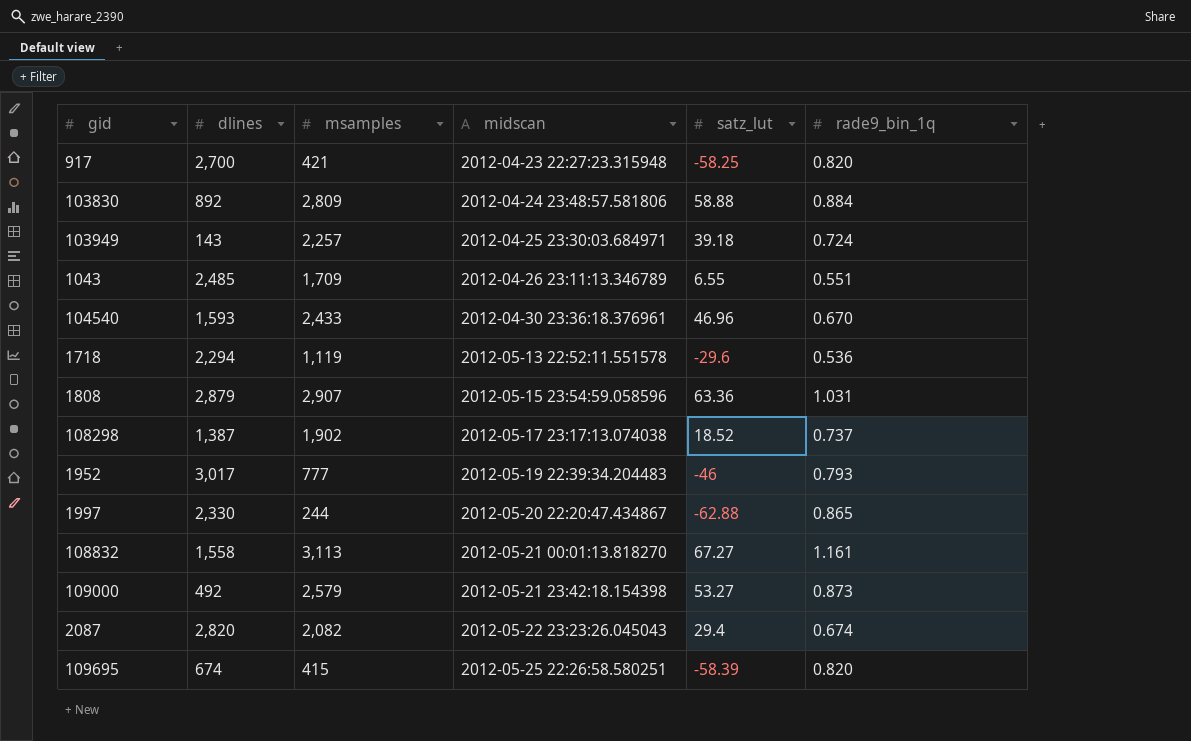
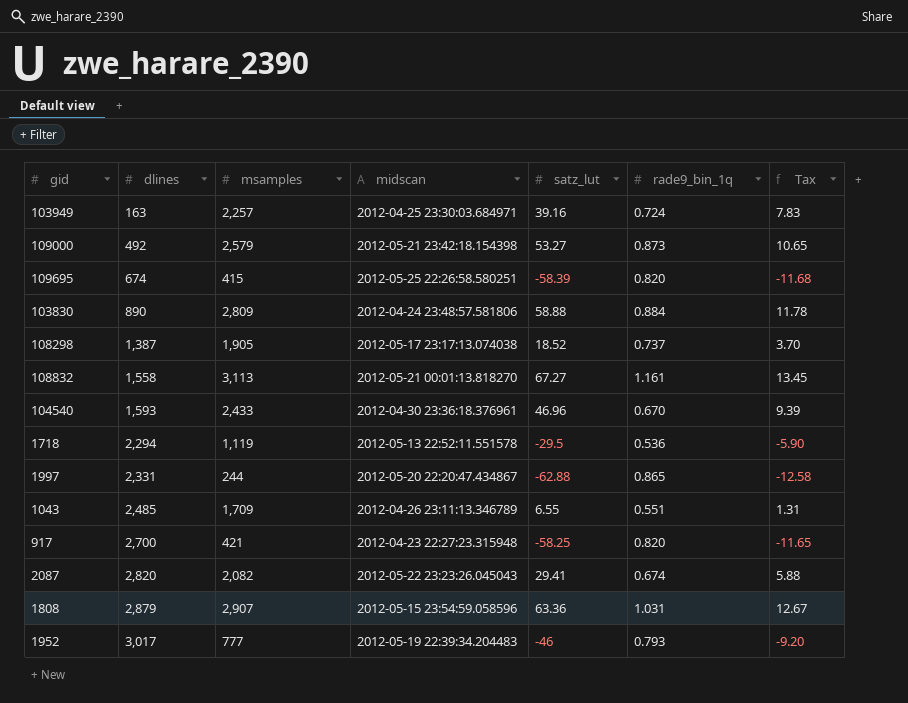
row order: midscan ascending -> dlines ascending
column Tax | formula: none -> [satz_lut] * 0.2
103949 | dlines: 143 -> 163
103949 | satz_lut: 39.18 -> 39.16
103830 | dlines: 892 -> 890
108298 | msamples: 1,902 -> 1,905
1718 | satz_lut: -29.6 -> -29.5
1997 | dlines: 2,330 -> 2,331
2087 | satz_lut: 29.4 -> 29.41

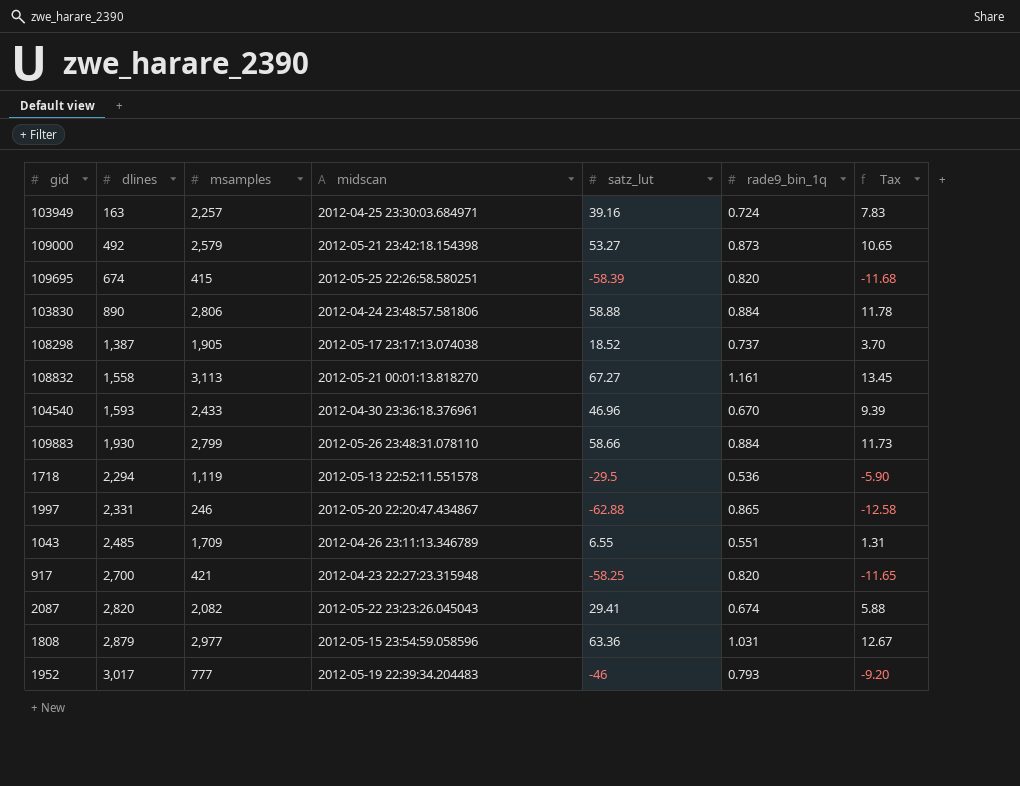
103830 | msamples: 2,809 -> 2,806
row 109883: none -> 1,930 | 2,799 | 2012-05-26 23:48:31.078110 | 58.66 | 0.884 | 11.73
1997 | msamples: 244 -> 246
1808 | msamples: 2,907 -> 2,977

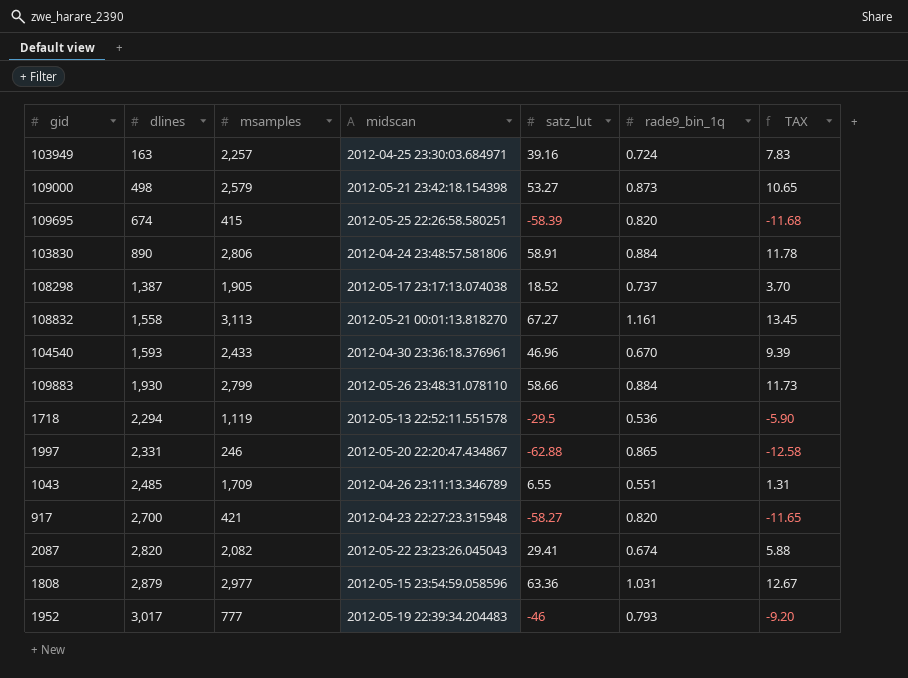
column name: Tax -> TAX
109000 | dlines: 492 -> 498
103830 | satz_lut: 58.88 -> 58.91
917 | satz_lut: -58.25 -> -58.27

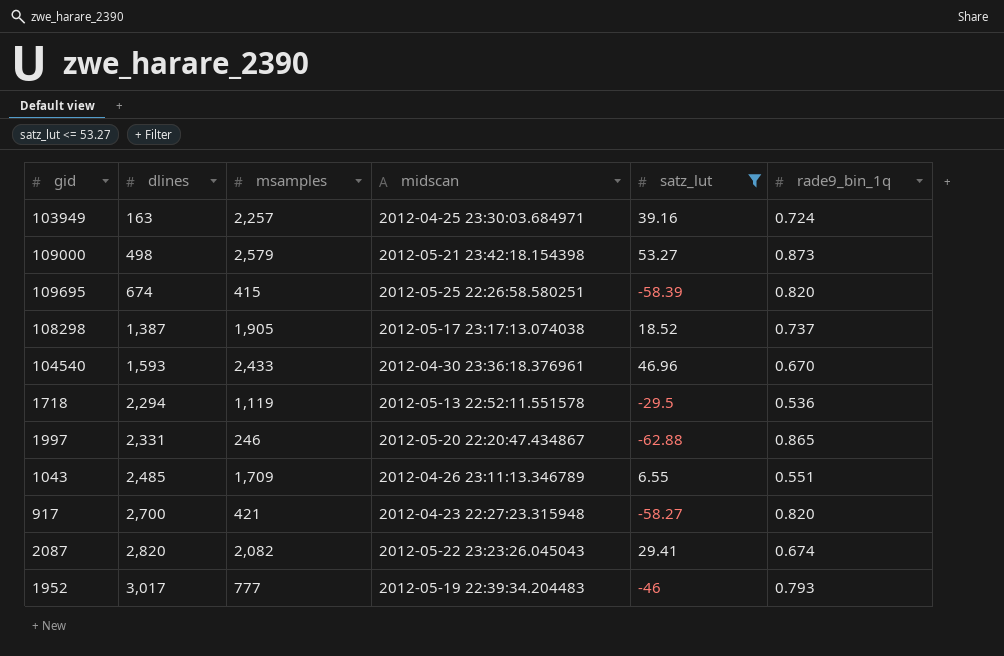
filter: none -> satz_lut <= 53.27
column TAX | formula: [satz_lut] * 0.2 -> none

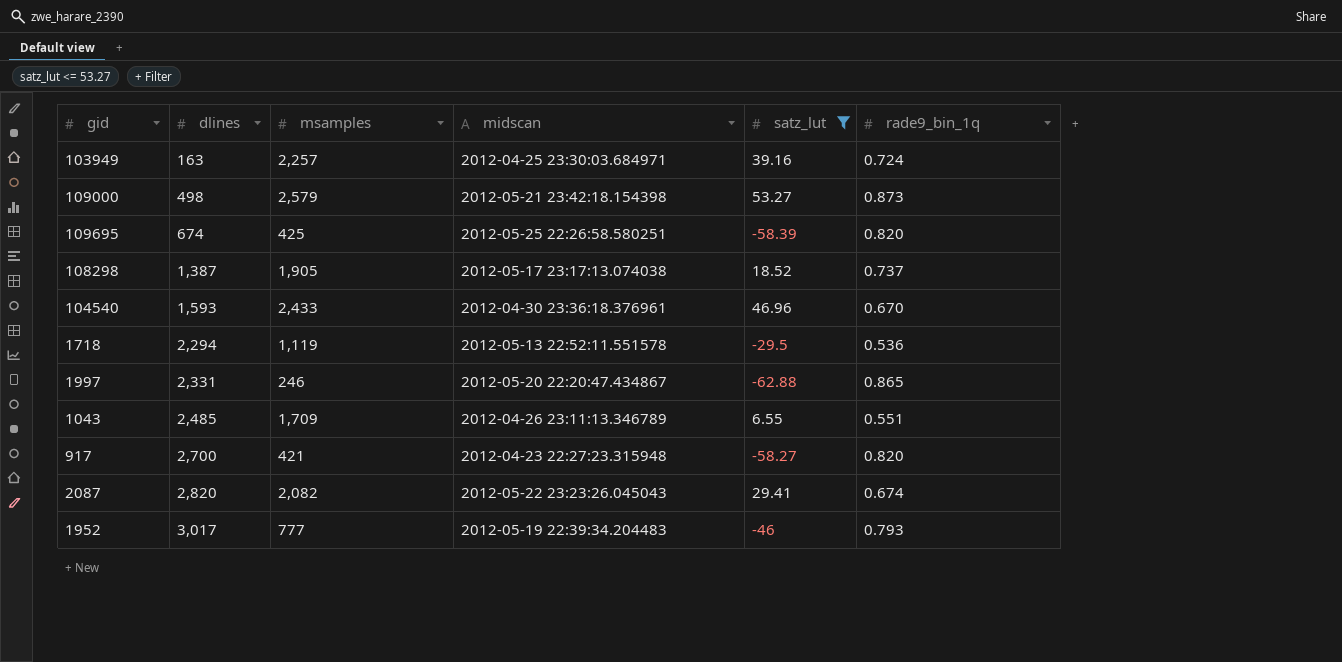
109695 | msamples: 415 -> 425

